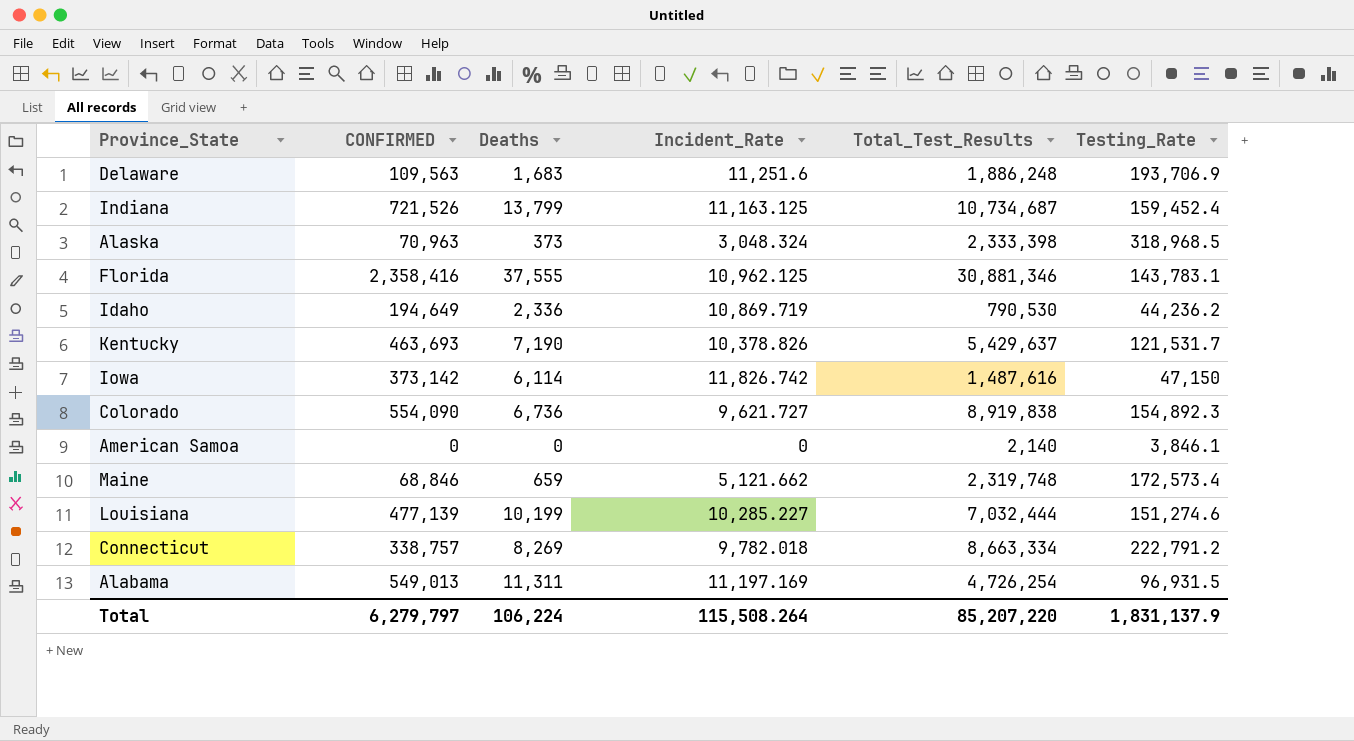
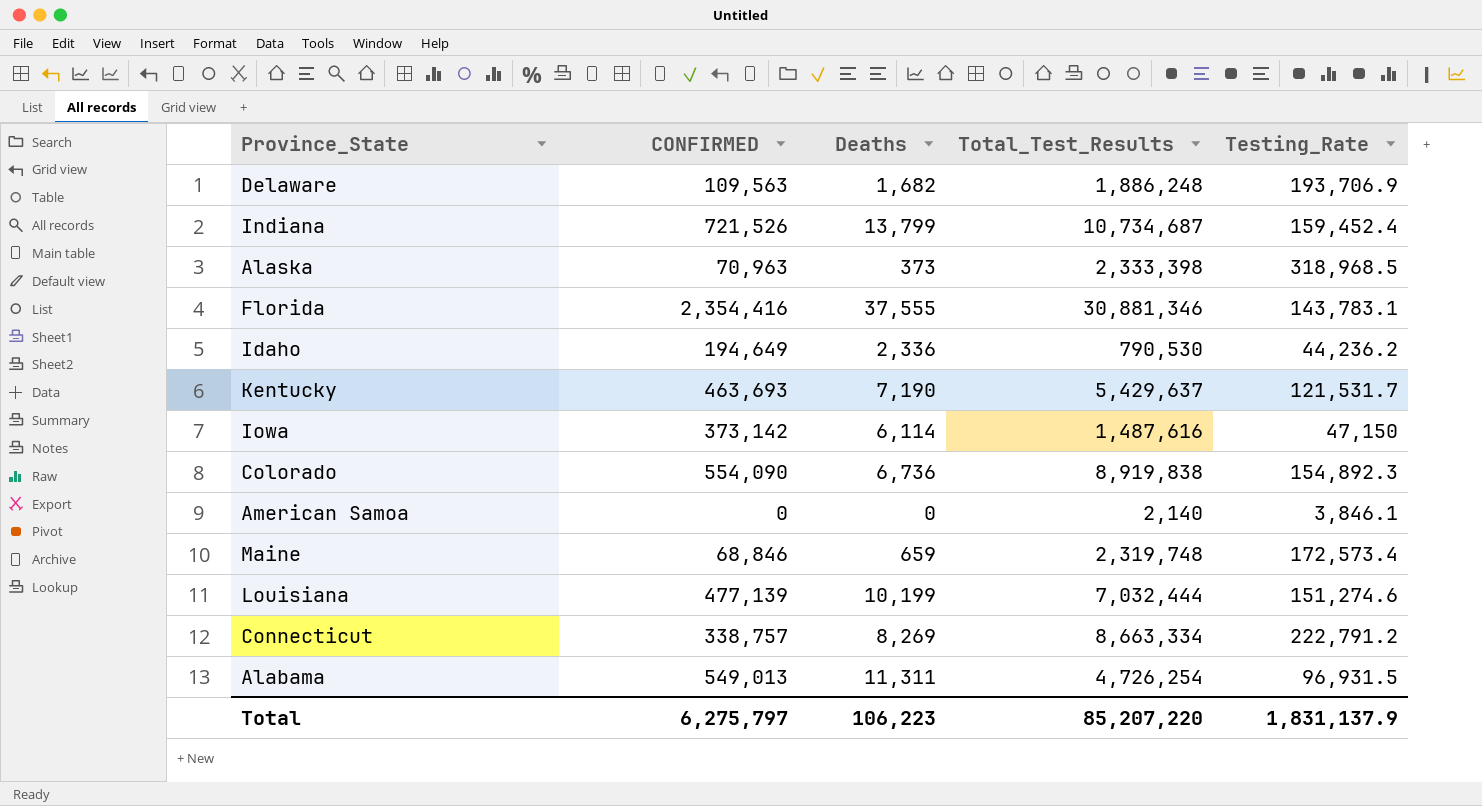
column Incident_Rate | position: 4 -> none
Delaware | Deaths: 1,683 -> 1,682
Florida | CONFIRMED: 2,358,416 -> 2,354,416
Total | CONFIRMED: 6,279,797 -> 6,275,797
Total | Deaths: 106,224 -> 106,223

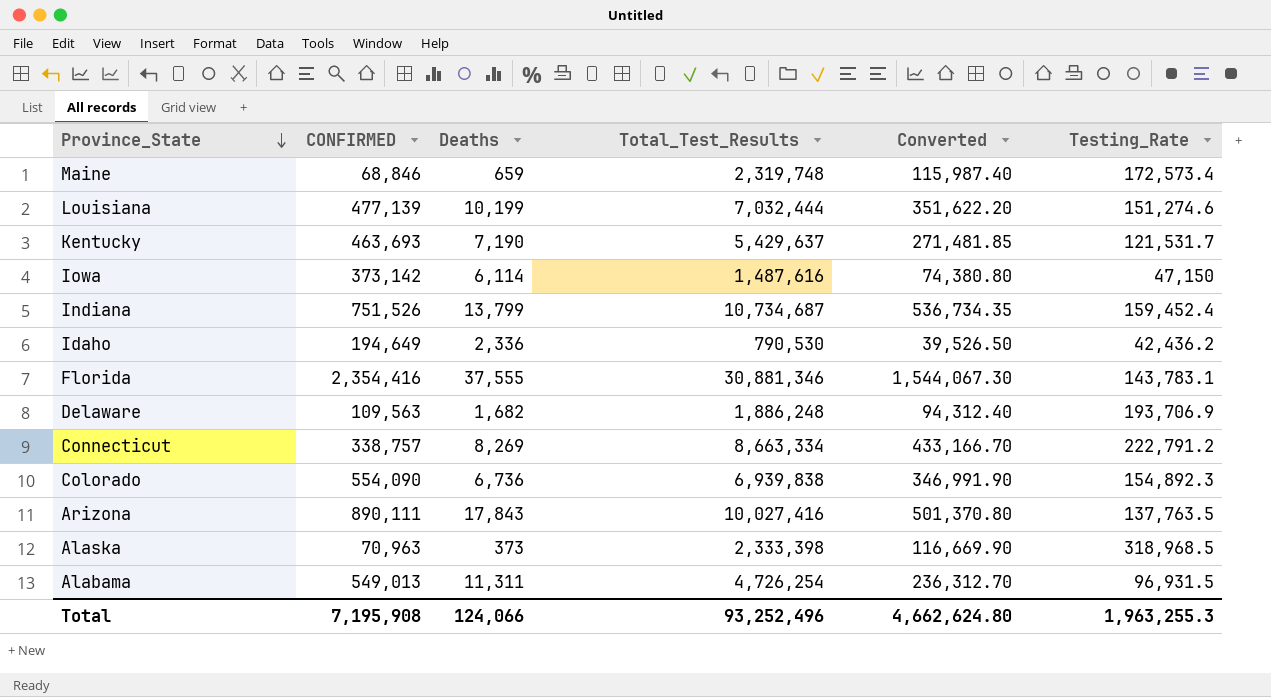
row order: none -> Province_State descending
column Converted | formula: none -> [Total_Test_Results] * 0.05
row American Samoa: 0 | 0 | 2,140 | 3,846.1 -> none
Indiana | CONFIRMED: 721,526 -> 751,526
Idaho | Testing_Rate: 44,236.2 -> 42,436.2
Colorado | Total_Test_Results: 8,919,838 -> 6,939,838
row Arizona: none -> 890,111 | 17,843 | 10,027,416 | 501,370.80 | 137,763.5
Total | CONFIRMED: 6,275,797 -> 7,195,908
Total | Deaths: 106,223 -> 124,066
Total | Total_Test_Results: 85,207,220 -> 93,252,496
Total | Testing_Rate: 1,831,137.9 -> 1,963,255.3

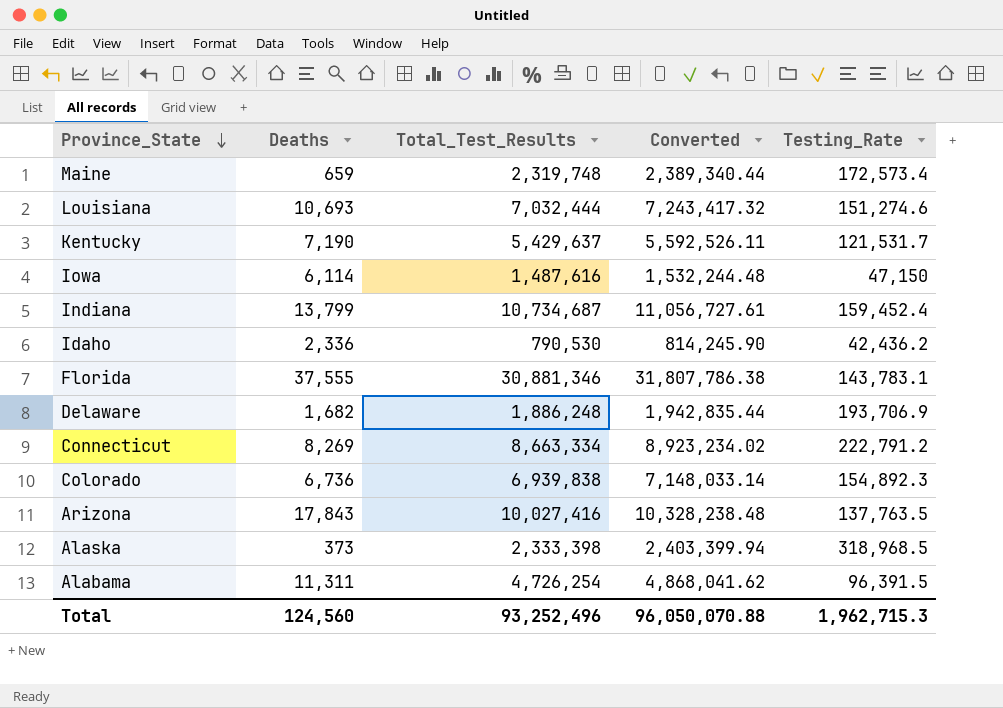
column CONFIRMED | position: 2 -> none
column Converted | formula: [Total_Test_Results] * 0.05 -> [Total_Test_Results] * 1.03
Louisiana | Deaths: 10,199 -> 10,693
Alabama | Testing_Rate: 96,931.5 -> 96,391.5
Total | Deaths: 124,066 -> 124,560
Total | Converted: 4,662,624.80 -> 96,050,070.88
Total | Testing_Rate: 1,963,255.3 -> 1,962,715.3

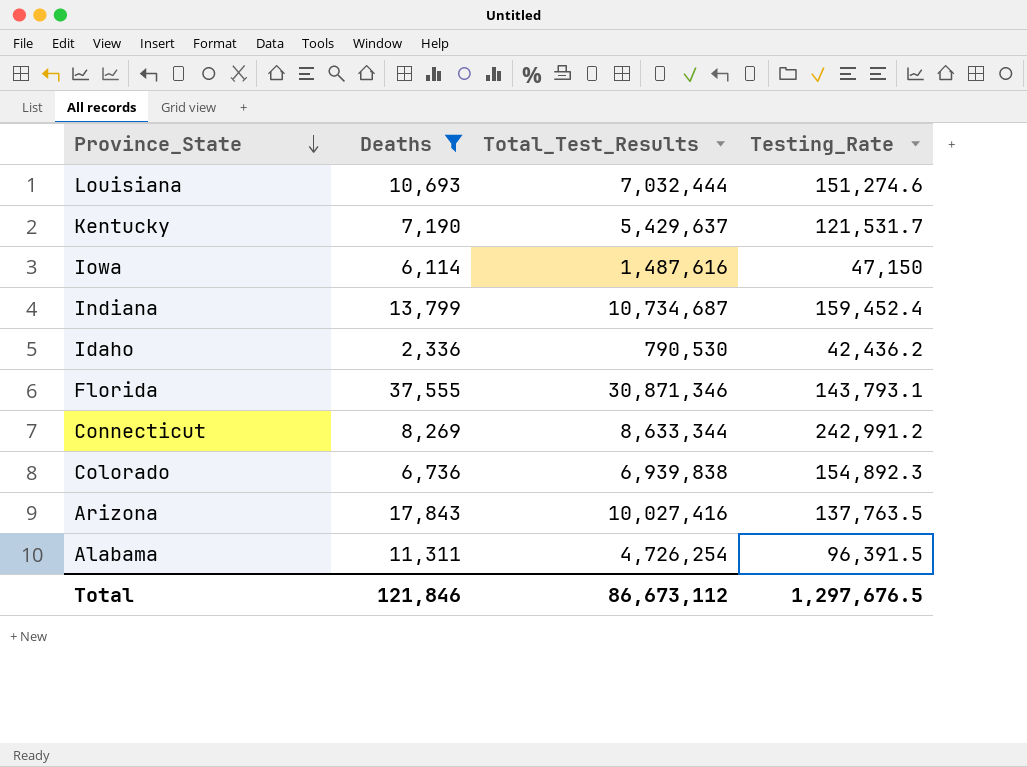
filter: none -> Deaths >= 2,336
column Converted | formula: [Total_Test_Results] * 1.03 -> none
Florida | Total_Test_Results: 30,881,346 -> 30,871,346
Florida | Testing_Rate: 143,783.1 -> 143,793.1
Connecticut | Total_Test_Results: 8,663,334 -> 8,633,344
Connecticut | Testing_Rate: 222,791.2 -> 242,991.2
Total | Deaths: 124,560 -> 121,846
Total | Total_Test_Results: 93,252,496 -> 86,673,112
Total | Testing_Rate: 1,962,715.3 -> 1,297,676.5

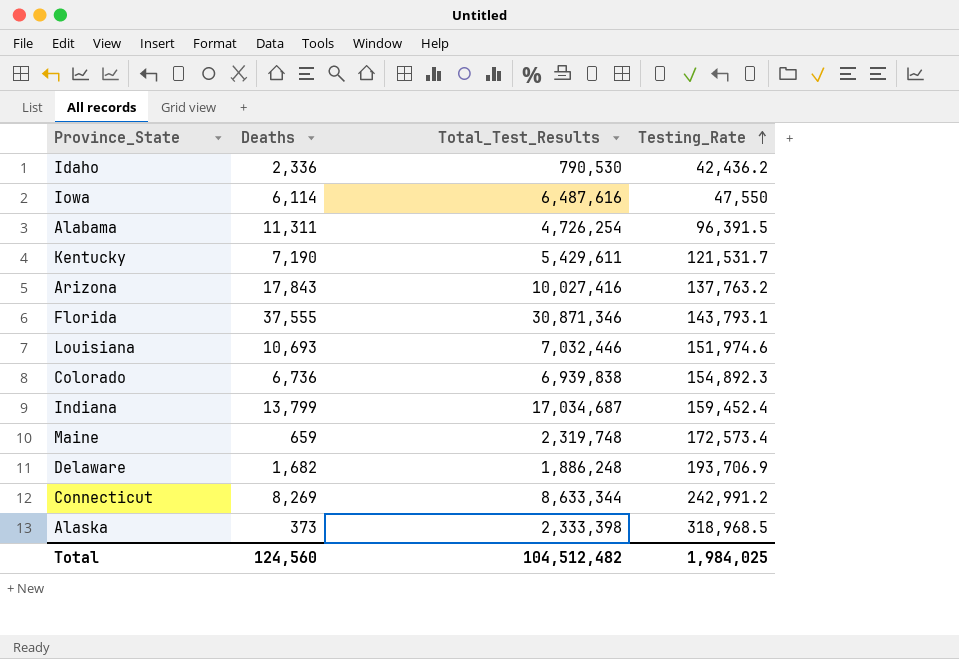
filter: Deaths >= 2,336 -> none
row order: Province_State descending -> Testing_Rate ascending
Iowa | Total_Test_Results: 1,487,616 -> 6,487,616
Iowa | Testing_Rate: 47,150 -> 47,550
Kentucky | Total_Test_Results: 5,429,637 -> 5,429,611
Arizona | Testing_Rate: 137,763.5 -> 137,763.2
Louisiana | Total_Test_Results: 7,032,444 -> 7,032,446
Louisiana | Testing_Rate: 151,274.6 -> 151,974.6
Indiana | Total_Test_Results: 10,734,687 -> 17,034,687
Total | Deaths: 121,846 -> 124,560
Total | Total_Test_Results: 86,673,112 -> 104,512,482
Total | Testing_Rate: 1,297,676.5 -> 1,984,025

